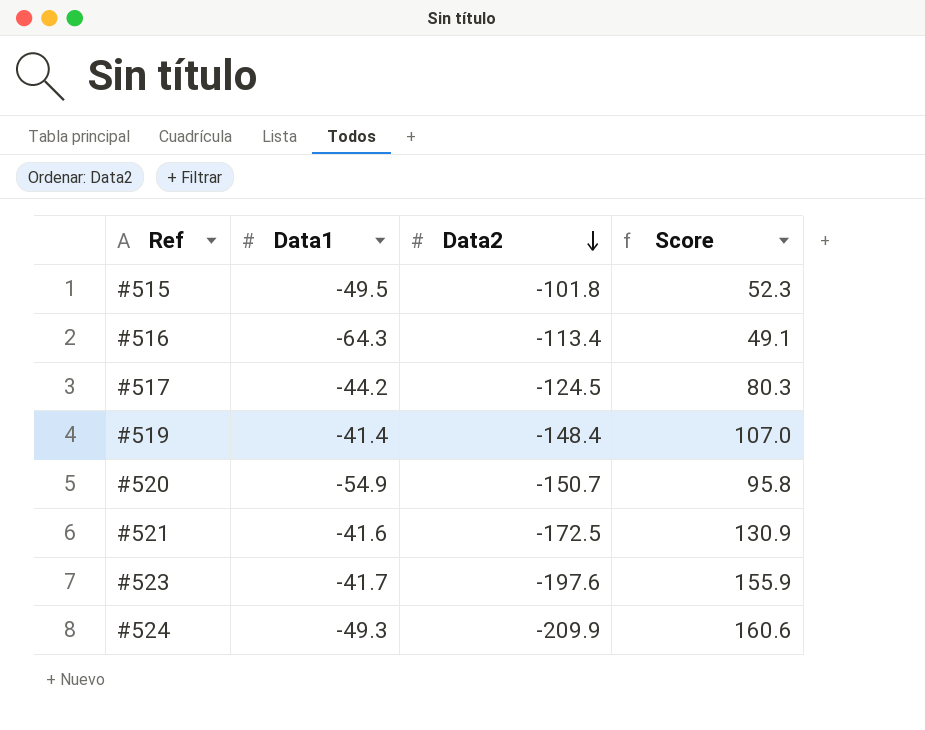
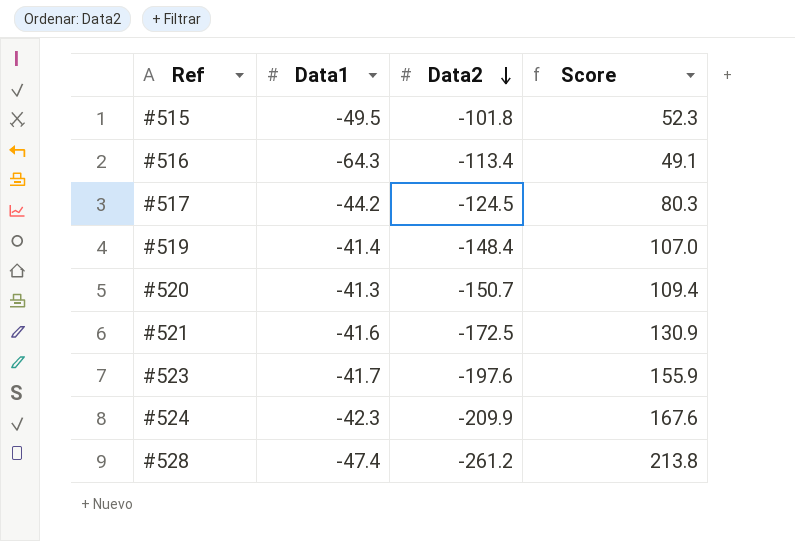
#520 | Data1: -54.9 -> -41.3
#520 | Score: 95.8 -> 109.4
#524 | Data1: -49.3 -> -42.3
#524 | Score: 160.6 -> 167.6
row #528: none -> -47.4 | -261.2 | 213.8

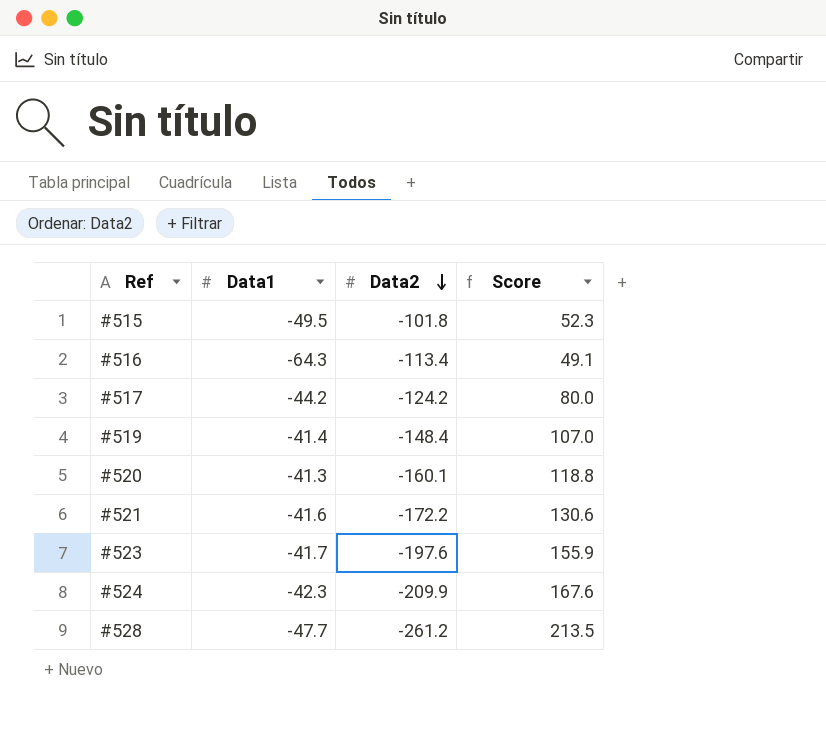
#517 | Data2: -124.5 -> -124.2
#517 | Score: 80.3 -> 80.0
#520 | Data2: -150.7 -> -160.1
#520 | Score: 109.4 -> 118.8
#521 | Data2: -172.5 -> -172.2
#521 | Score: 130.9 -> 130.6
#528 | Data1: -47.4 -> -47.7
#528 | Score: 213.8 -> 213.5

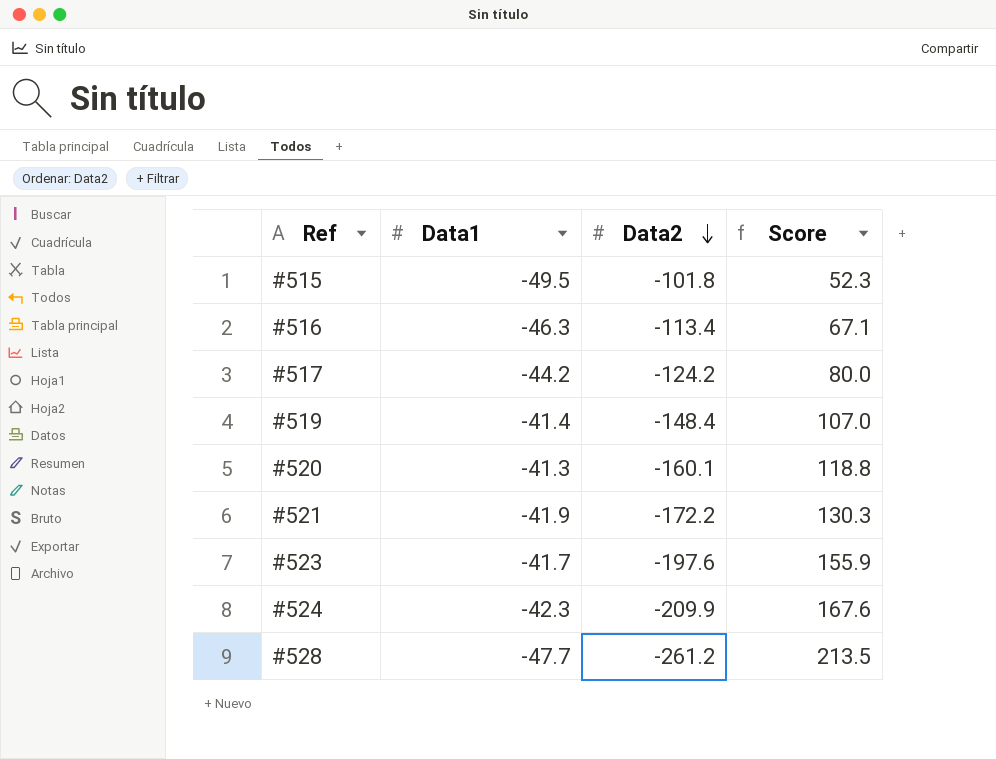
#516 | Data1: -64.3 -> -46.3
#516 | Score: 49.1 -> 67.1
#521 | Data1: -41.6 -> -41.9
#521 | Score: 130.6 -> 130.3

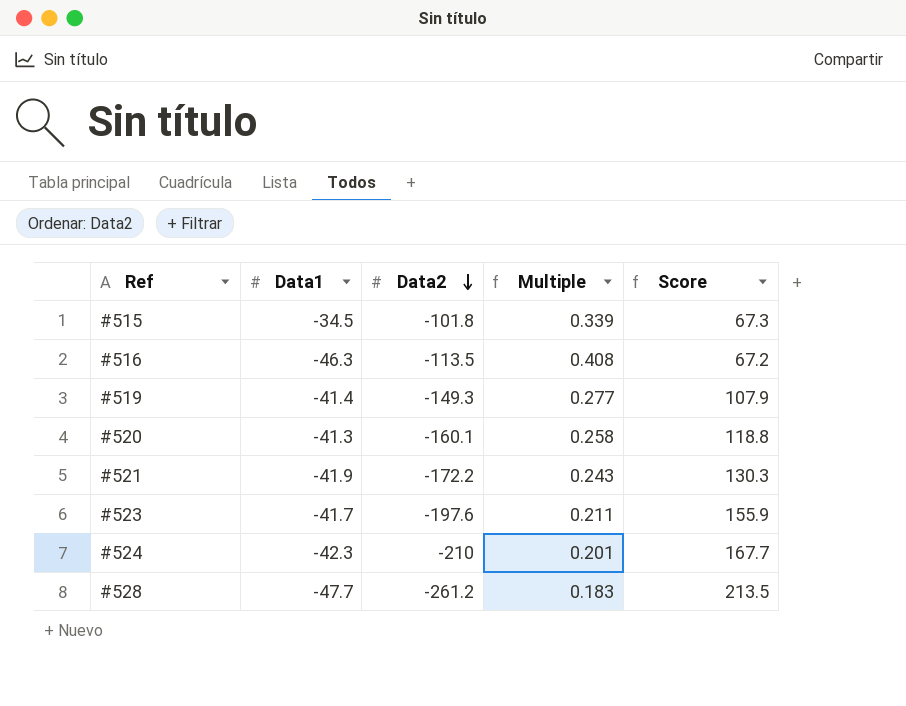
column Multiple | formula: none -> [Data1] / [Data2]
row #517: -44.2 | -124.2 | 80.0 -> none
#515 | Data1: -49.5 -> -34.5
#515 | Score: 52.3 -> 67.3
#516 | Data2: -113.4 -> -113.5
#516 | Score: 67.1 -> 67.2
#519 | Data2: -148.4 -> -149.3
#519 | Score: 107.0 -> 107.9
#524 | Data2: -209.9 -> -210
#524 | Score: 167.6 -> 167.7

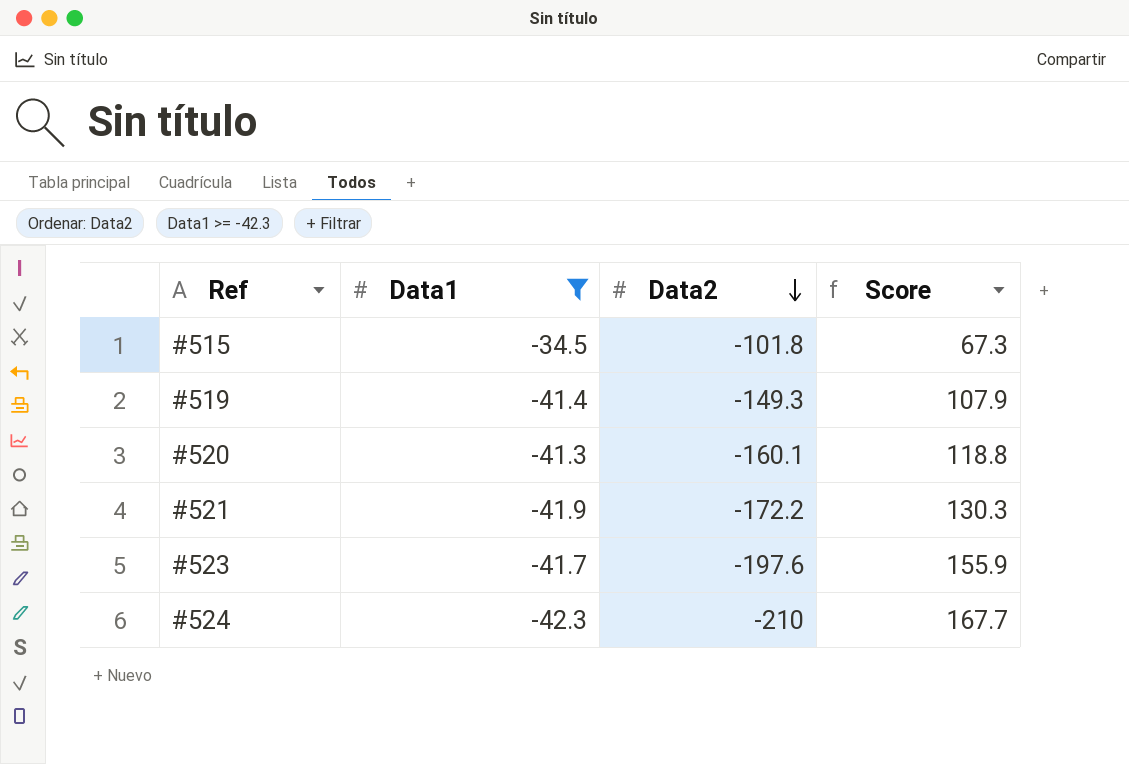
filter: none -> Data1 >= -42.3
column Multiple | formula: [Data1] / [Data2] -> none

